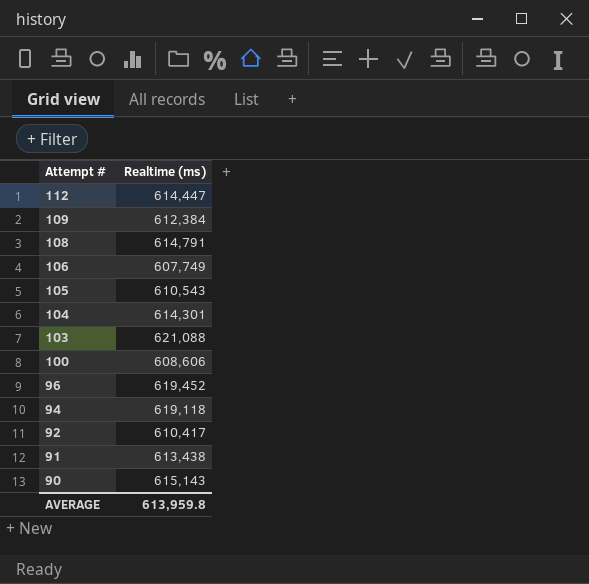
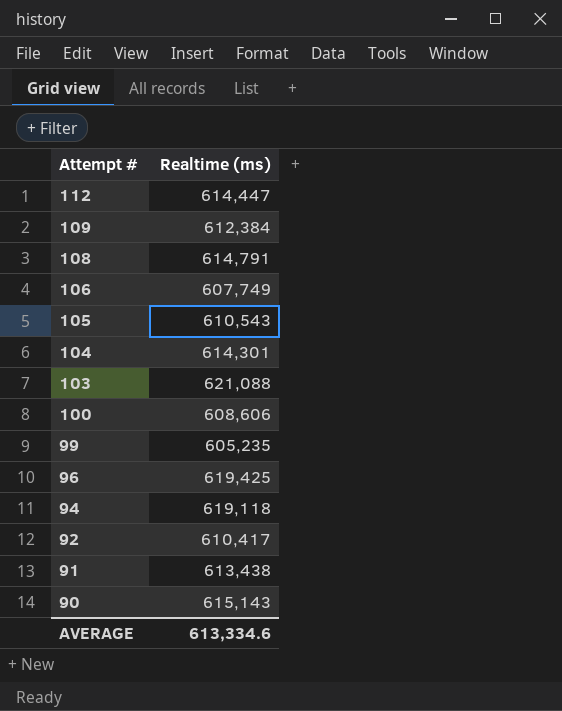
row 99: none -> 605,235
96 | Realtime (ms): 619,452 -> 619,425
AVERAGE | Realtime (ms): 613,959.8 -> 613,334.6

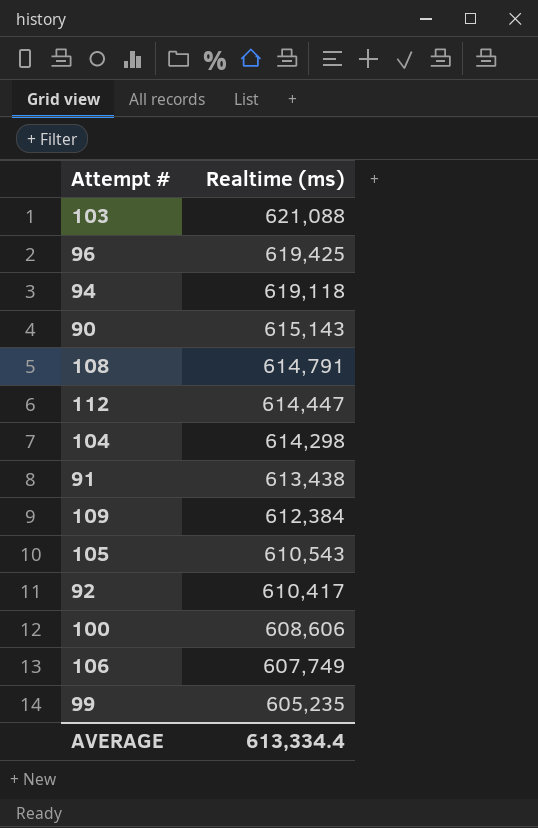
row order: Attempt # descending -> Realtime (ms) descending
104 | Realtime (ms): 614,301 -> 614,298
AVERAGE | Realtime (ms): 613,334.6 -> 613,334.4

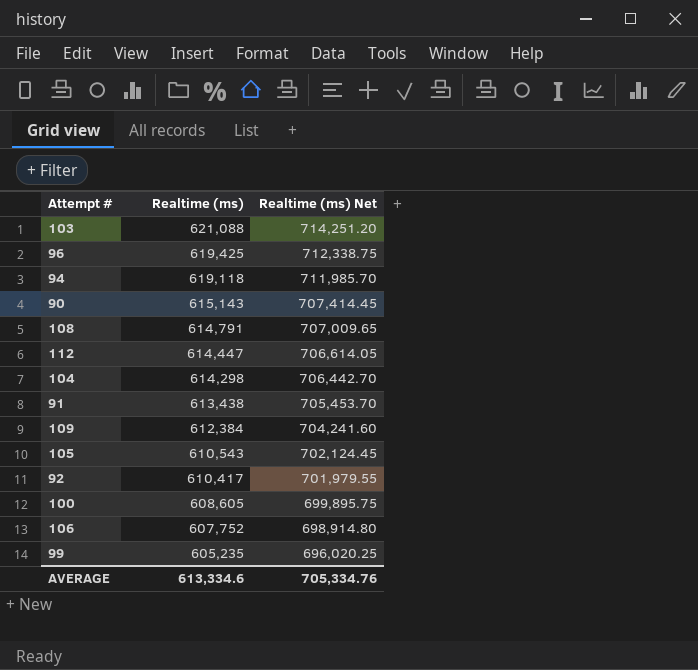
column Realtime (ms) Net | formula: none -> [Realtime (ms)] * 1.15
100 | Realtime (ms): 608,606 -> 608,605
106 | Realtime (ms): 607,749 -> 607,752
AVERAGE | Realtime (ms): 613,334.4 -> 613,334.6

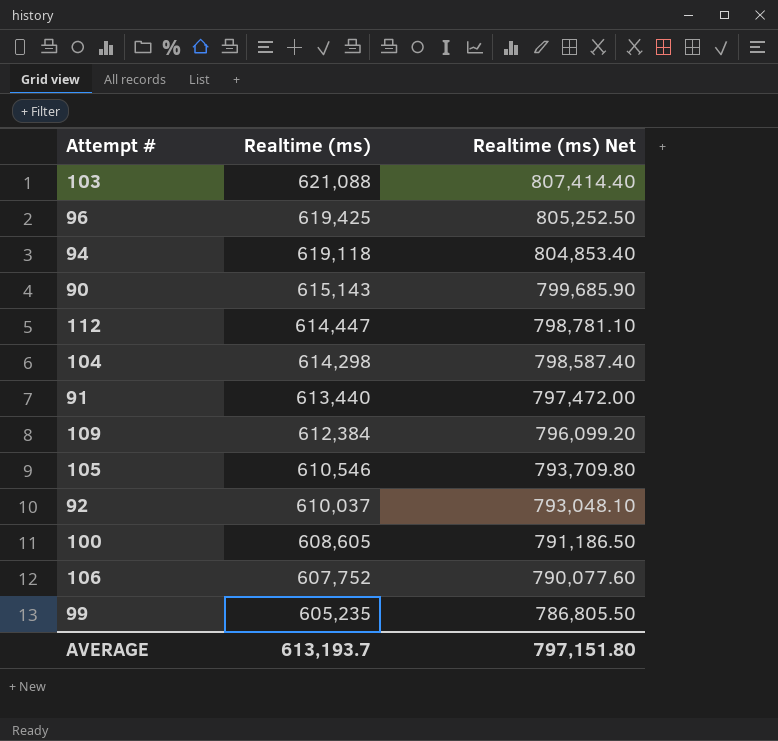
column Realtime (ms) Net | formula: [Realtime (ms)] * 1.15 -> [Realtime (ms)] * 1.3
row 108: 614,791 | 707,009.65 -> none
91 | Realtime (ms): 613,438 -> 613,440
105 | Realtime (ms): 610,543 -> 610,546
92 | Realtime (ms): 610,417 -> 610,037
AVERAGE | Realtime (ms): 613,334.6 -> 613,193.7
AVERAGE | Realtime (ms) Net: 705,334.76 -> 797,151.80

